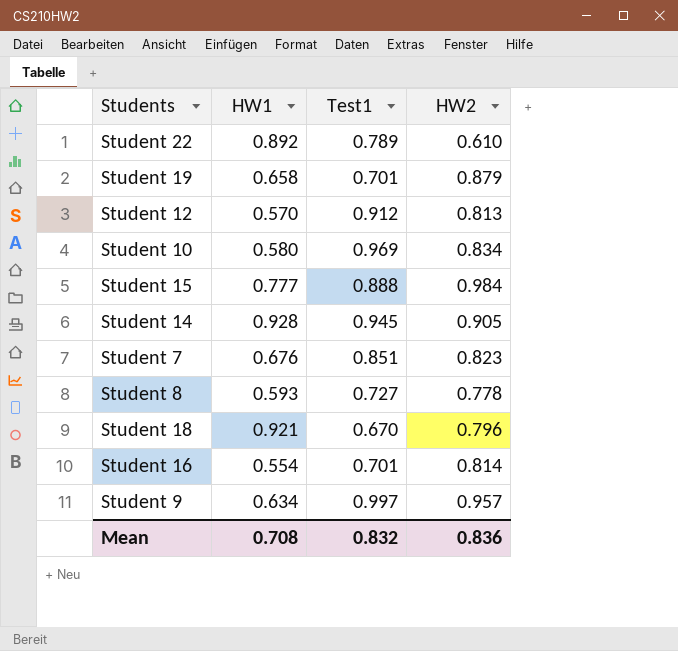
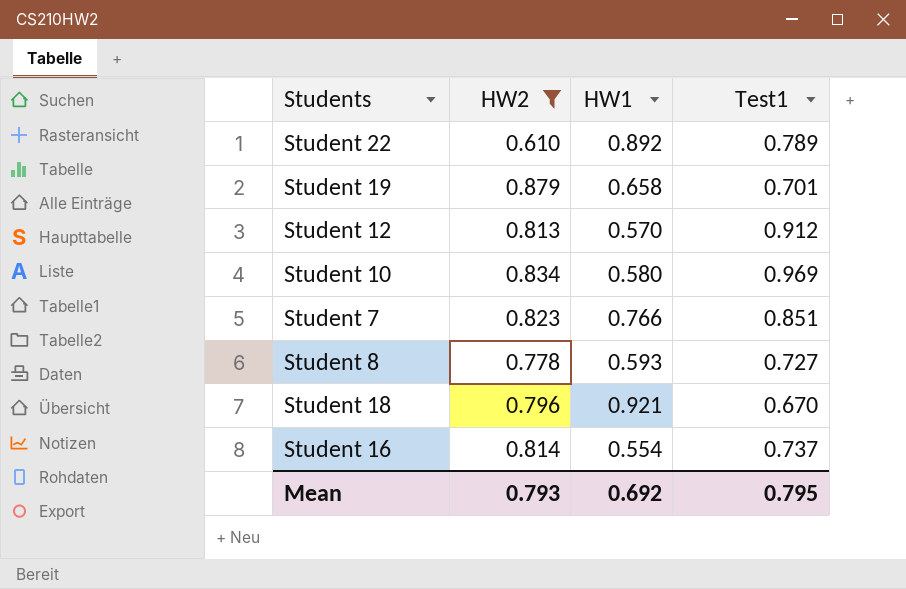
filter: none -> HW2 <= 0.879
column HW2 | position: 4 -> 2
Student 7 | HW1: 0.676 -> 0.766
Student 16 | Test1: 0.701 -> 0.737
Mean | HW2: 0.836 -> 0.793
Mean | HW1: 0.708 -> 0.692
Mean | Test1: 0.832 -> 0.795

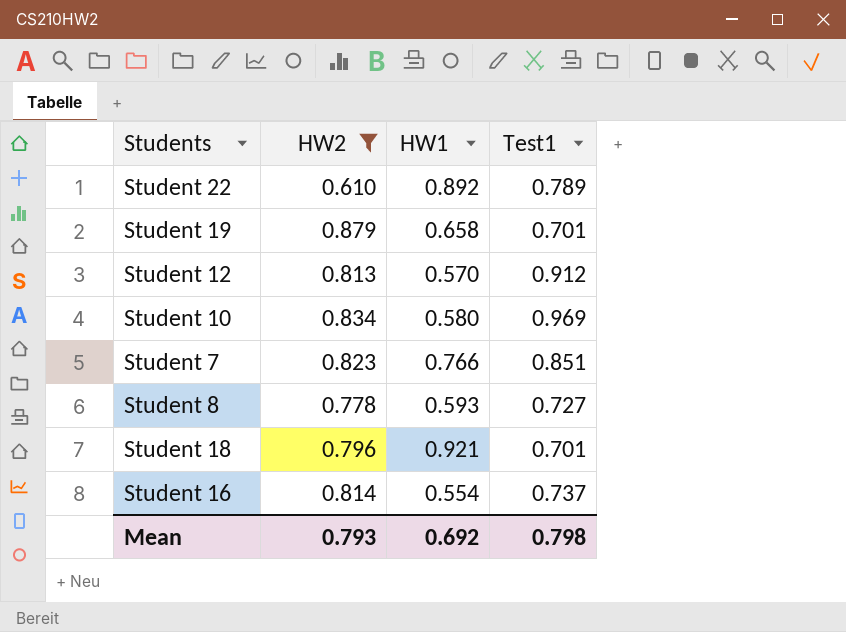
Student 18 | Test1: 0.670 -> 0.701
Mean | Test1: 0.795 -> 0.798

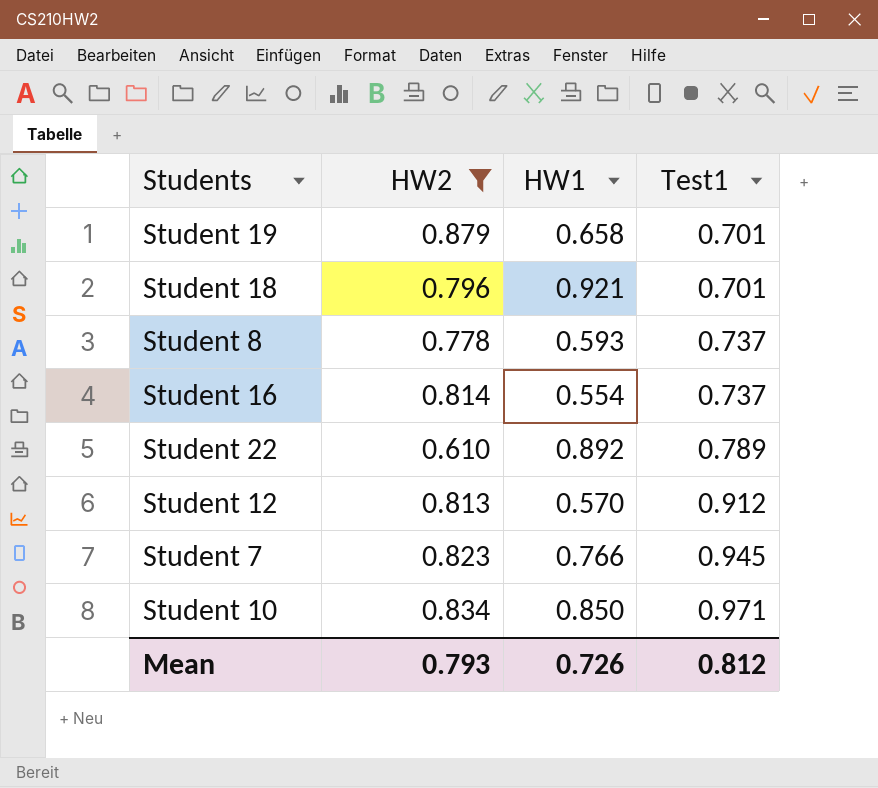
row order: none -> Test1 ascending
Student 8 | Test1: 0.727 -> 0.737
Student 7 | Test1: 0.851 -> 0.945
Student 10 | HW1: 0.580 -> 0.850
Student 10 | Test1: 0.969 -> 0.971
Mean | HW1: 0.692 -> 0.726
Mean | Test1: 0.798 -> 0.812

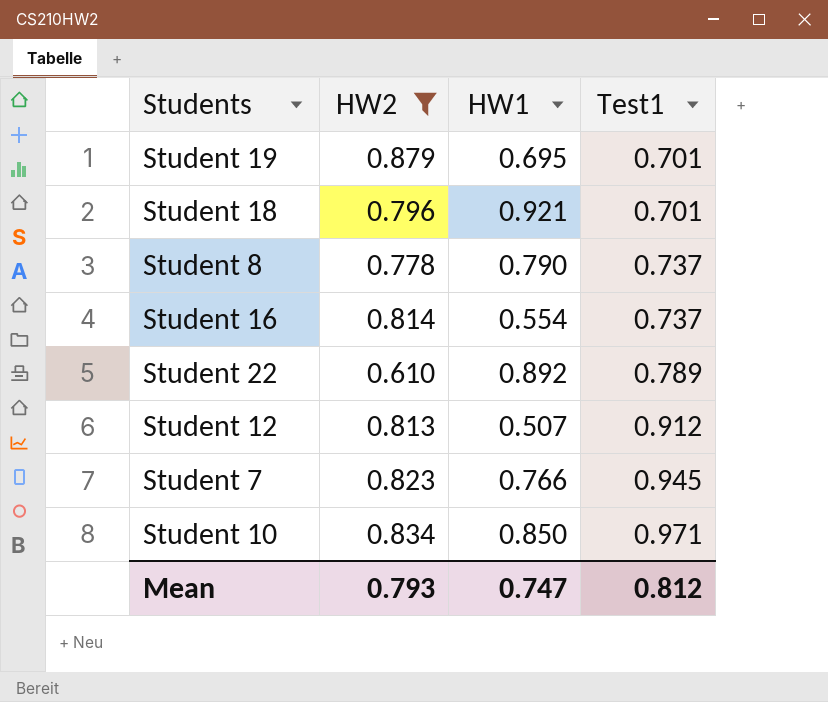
Student 19 | HW1: 0.658 -> 0.695
Student 8 | HW1: 0.593 -> 0.790
Student 12 | HW1: 0.570 -> 0.507
Mean | HW1: 0.726 -> 0.747

